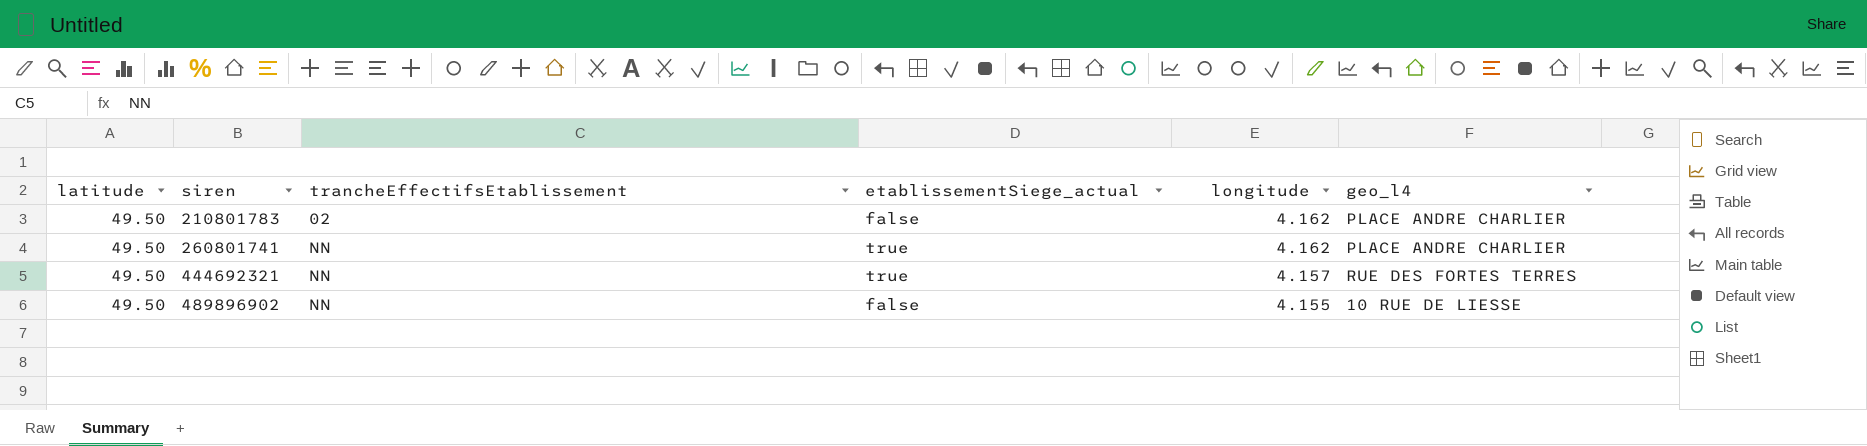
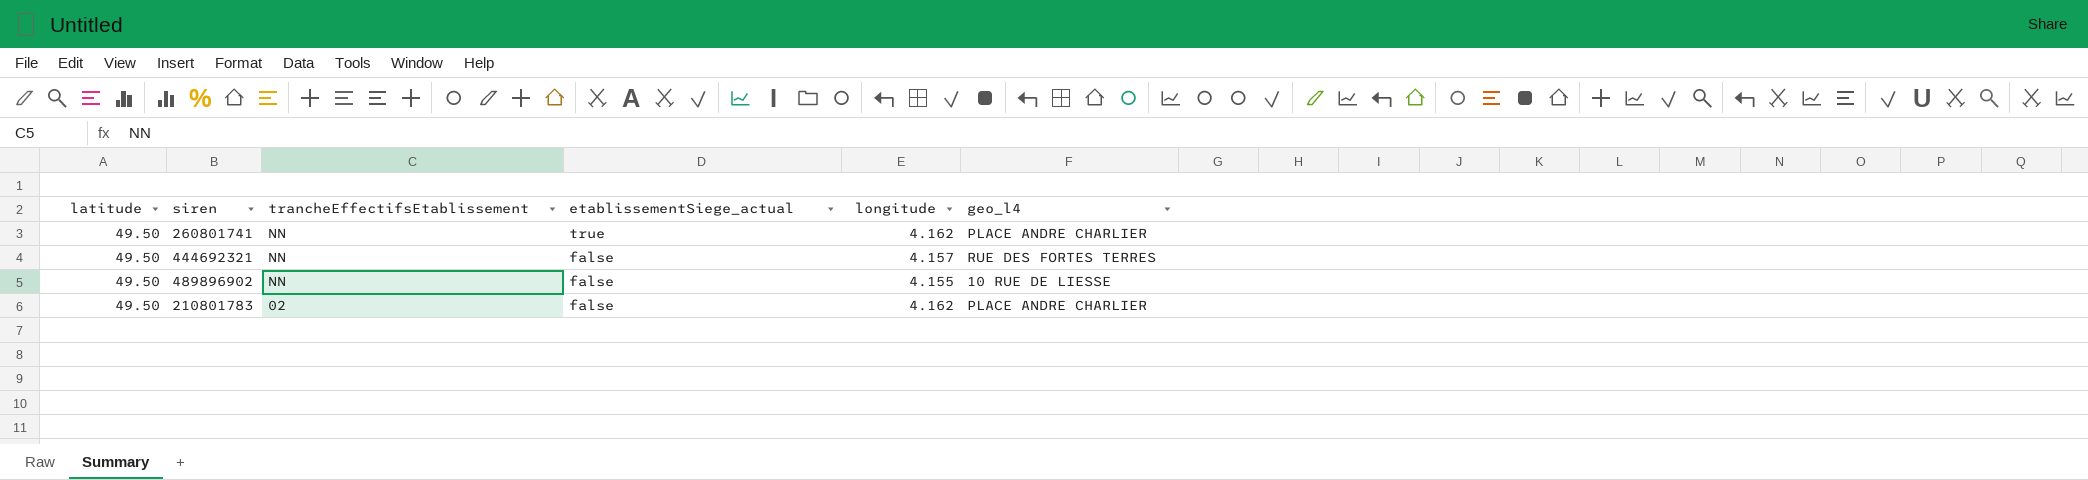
row order: siren ascending -> trancheEffectifsEtablissement descending
444692321 | etablissementSiege_actual: true -> false

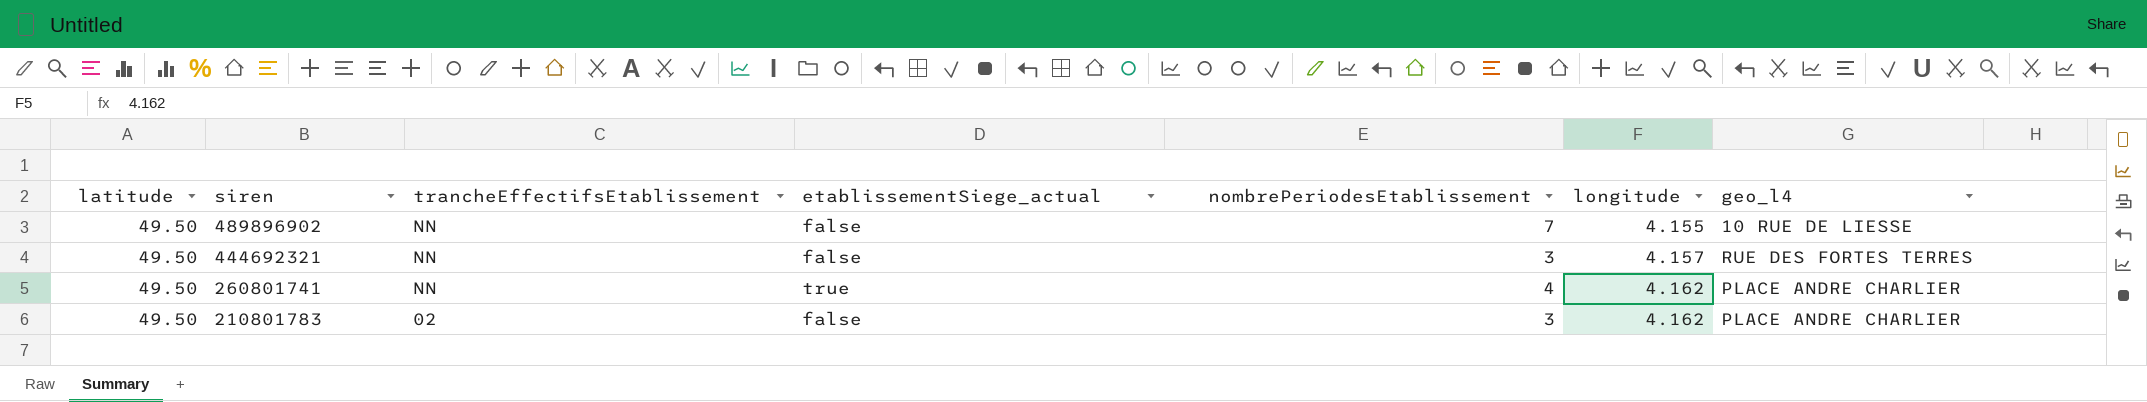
row order: trancheEffectifsEtablissement descending -> siren descending
column nombrePeriodesEtablissement | position: none -> 5

